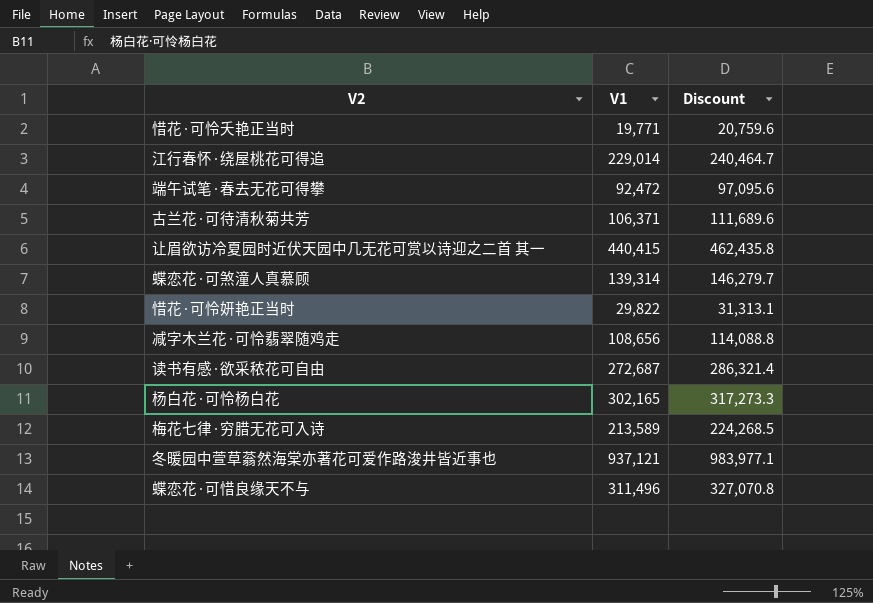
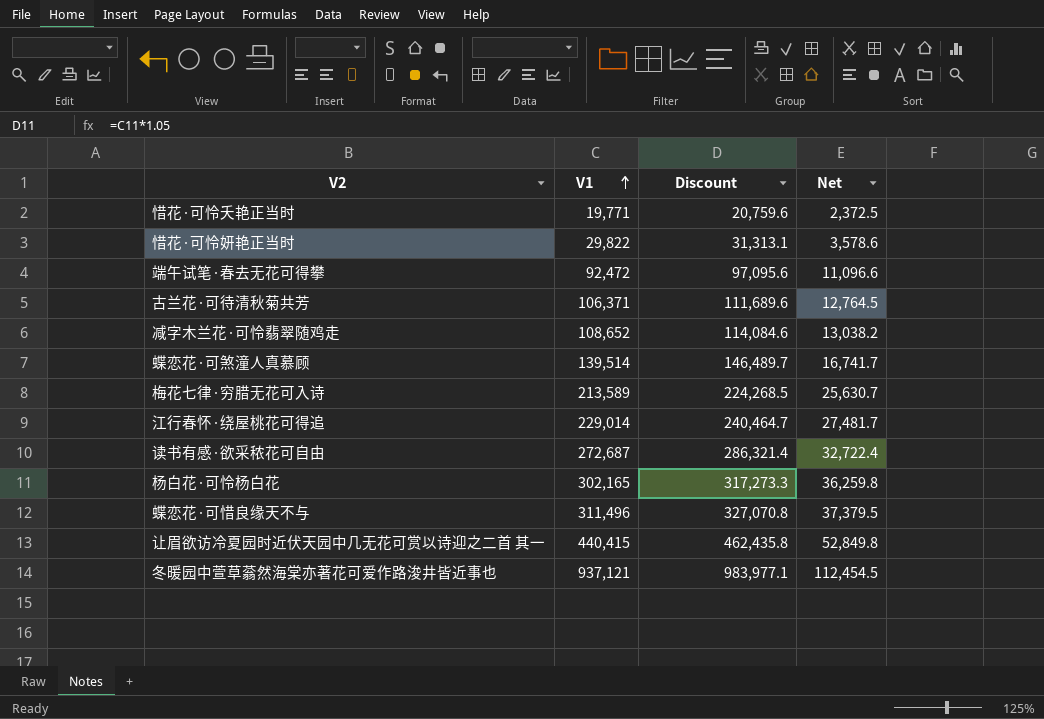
row order: none -> V1 ascending
column Net | formula: none -> [V1] * 0.12
减字木兰花·可怜翡翠随鸡走 | V1: 108,656 -> 108,652
减字木兰花·可怜翡翠随鸡走 | Discount: 114,088.8 -> 114,084.6
蝶恋花·可煞潼人真慕顾 | V1: 139,314 -> 139,514
蝶恋花·可煞潼人真慕顾 | Discount: 146,279.7 -> 146,489.7

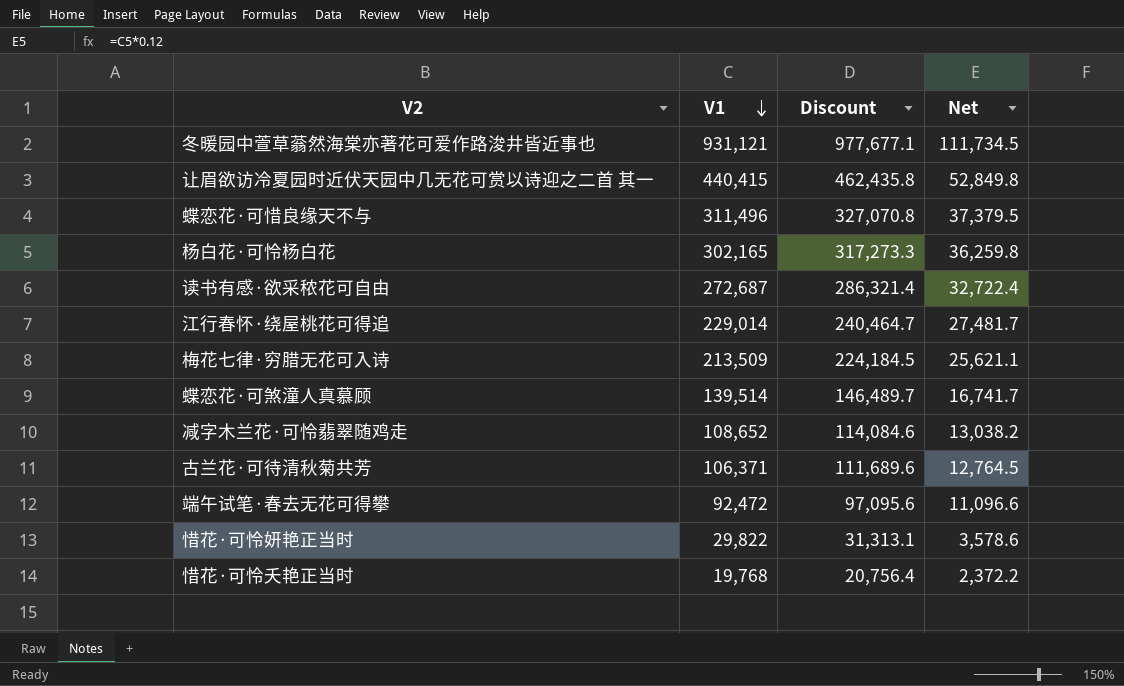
row order: V1 ascending -> V1 descending
冬暖园中萱草蓊然海棠亦著花可爱作路浚井皆近事也 | V1: 937,121 -> 931,121
冬暖园中萱草蓊然海棠亦著花可爱作路浚井皆近事也 | Discount: 983,977.1 -> 977,677.1
冬暖园中萱草蓊然海棠亦著花可爱作路浚井皆近事也 | Net: 112,454.5 -> 111,734.5
梅花七律·穷腊无花可入诗 | V1: 213,589 -> 213,509
梅花七律·穷腊无花可入诗 | Discount: 224,268.5 -> 224,184.5
梅花七律·穷腊无花可入诗 | Net: 25,630.7 -> 25,621.1
惜花·可怜夭艳正当时 | V1: 19,771 -> 19,768
惜花·可怜夭艳正当时 | Discount: 20,759.6 -> 20,756.4
惜花·可怜夭艳正当时 | Net: 2,372.5 -> 2,372.2

